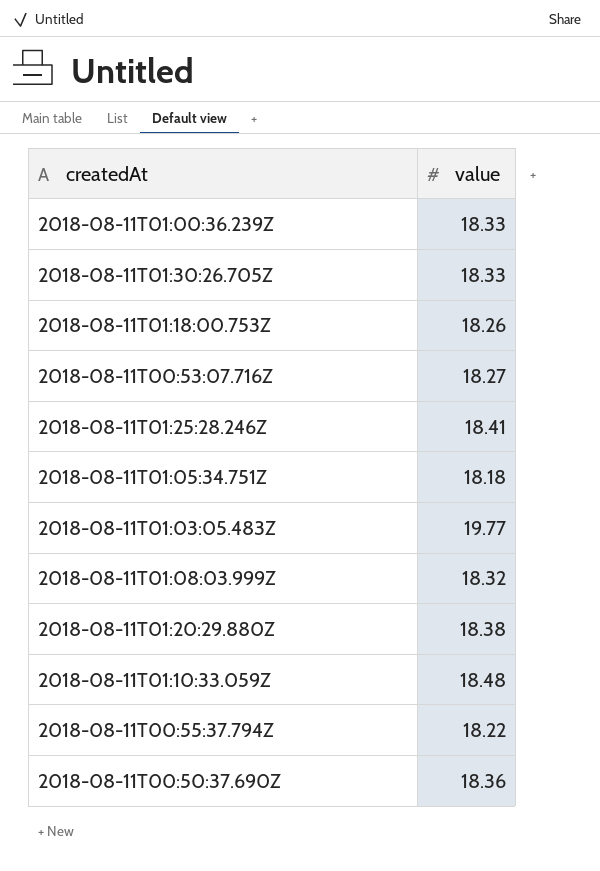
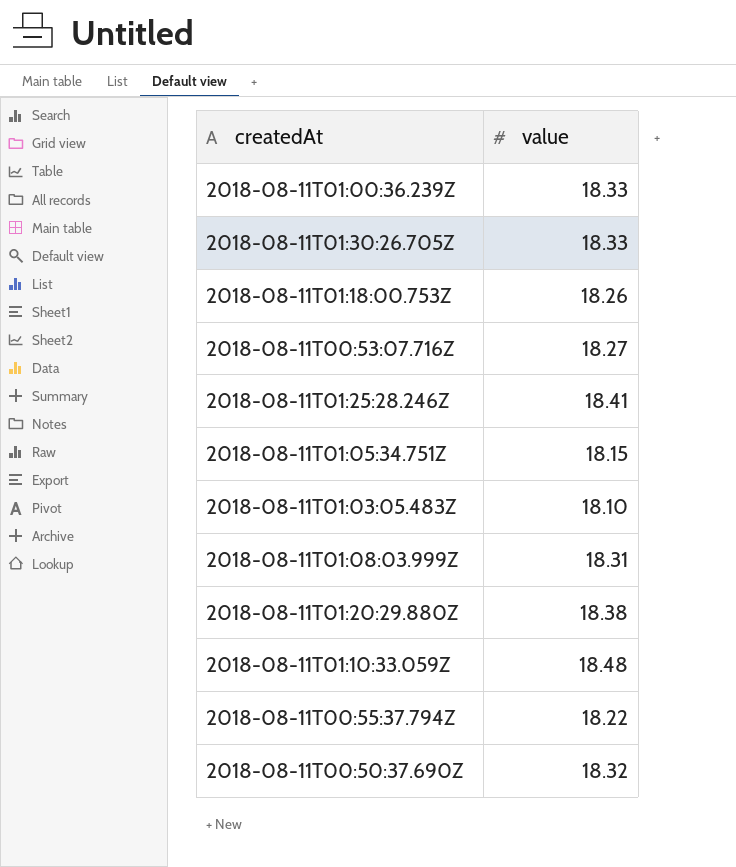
2018-08-11T01:05:34.751Z | value: 18.18 -> 18.15
2018-08-11T01:03:05.483Z | value: 19.77 -> 18.10
2018-08-11T01:08:03.999Z | value: 18.32 -> 18.31
2018-08-11T00:50:37.690Z | value: 18.36 -> 18.32

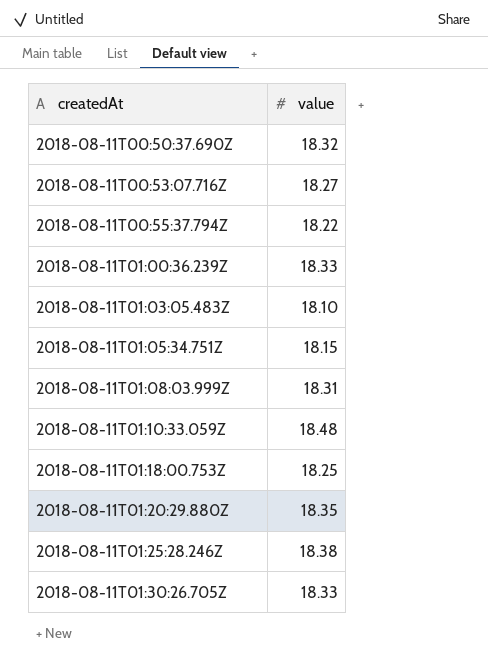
row order: none -> createdAt ascending
2018-08-11T01:18:00.753Z | value: 18.26 -> 18.25
2018-08-11T01:20:29.880Z | value: 18.38 -> 18.35
2018-08-11T01:25:28.246Z | value: 18.41 -> 18.38

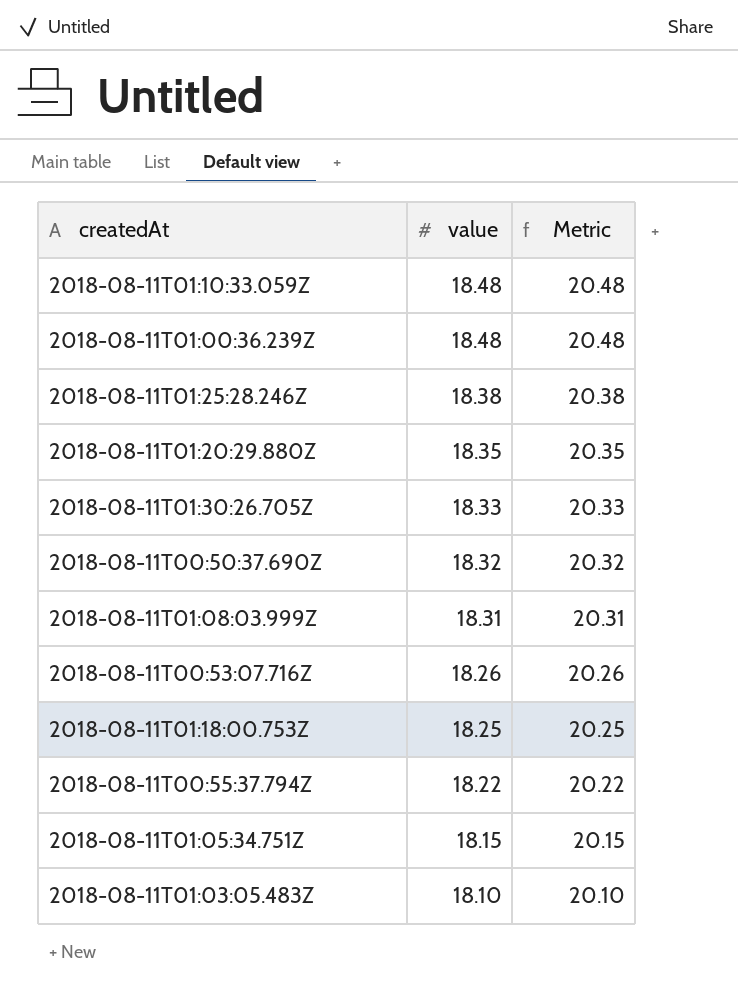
row order: createdAt ascending -> value descending
column Metric | formula: none -> [value] + 2
2018-08-11T01:00:36.239Z | value: 18.33 -> 18.48
2018-08-11T00:53:07.716Z | value: 18.27 -> 18.26

